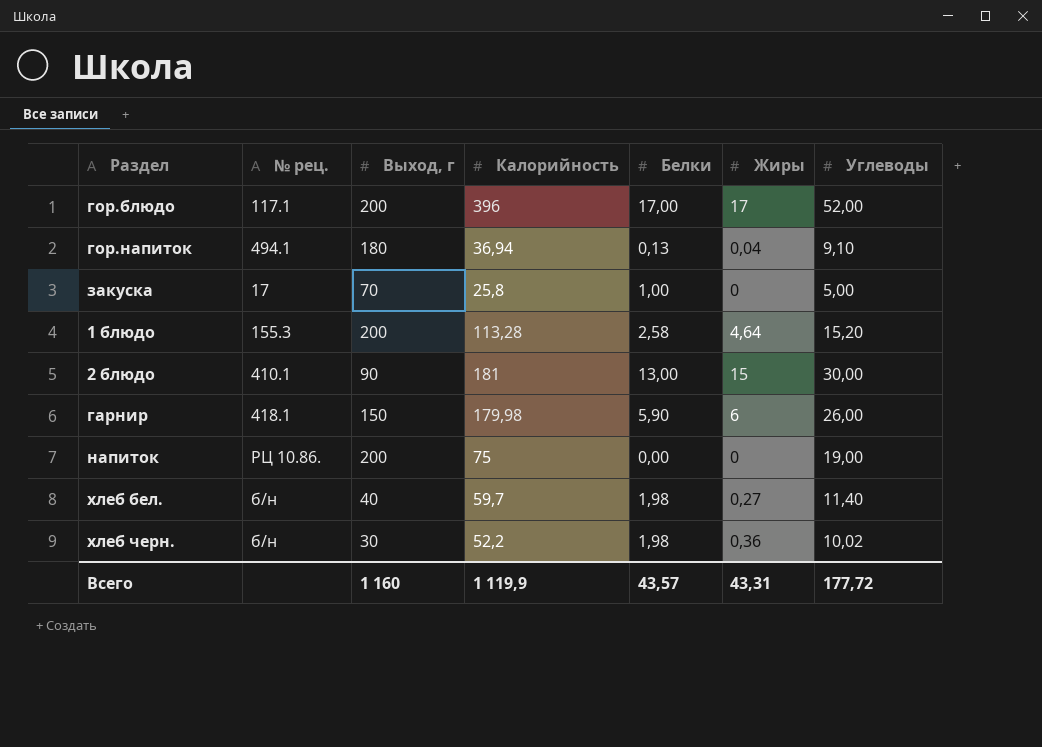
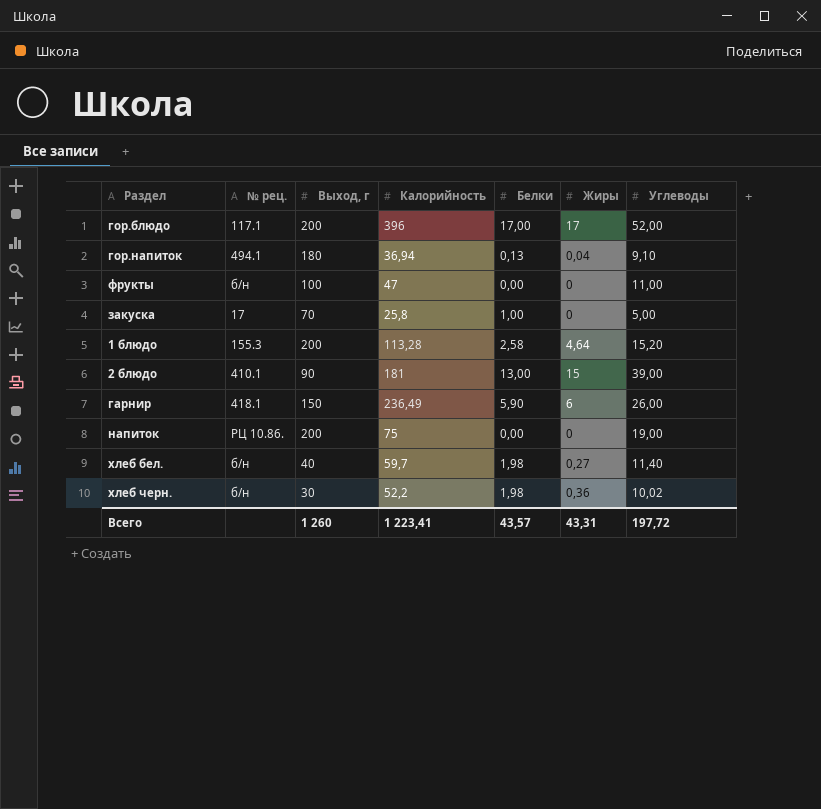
row фрукты: none -> б/н | 100 | 47 | 0,00 | 0 | 11,00
2 блюдо | Углеводы: 30,00 -> 39,00
гарнир | Калорийность: 179,98 -> 236,49
Всего | Выход, г: 1 160 -> 1 260
Всего | Калорийность: 1 119,9 -> 1 223,41
Всего | Углеводы: 177,72 -> 197,72

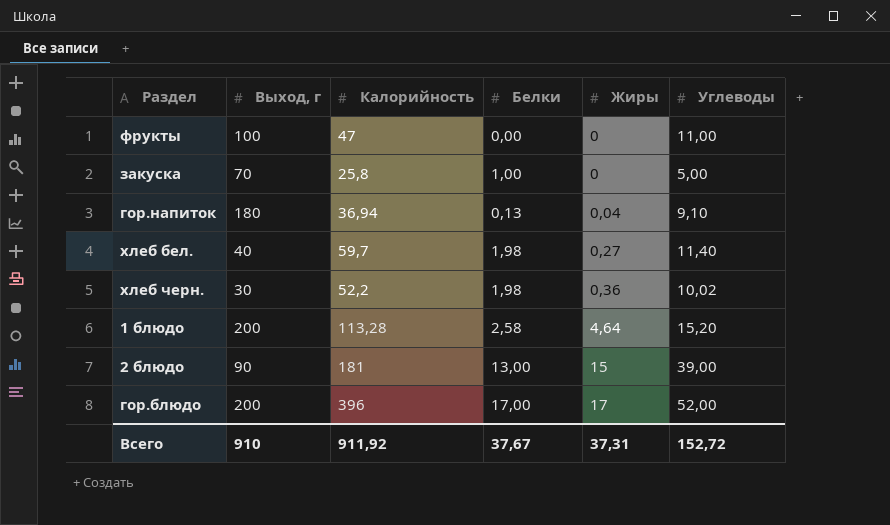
row order: none -> Жиры ascending
column № рец. | position: 2 -> none
row гарнир: 418.1 | 150 | 236,49 | 5,90 | 6 | 26,00 -> none
row напиток: РЦ 10.86. | 200 | 75 | 0,00 | 0 | 19,00 -> none
Всего | Выход, г: 1 260 -> 910
Всего | Калорийность: 1 223,41 -> 911,92
Всего | Белки: 43,57 -> 37,67
Всего | Жиры: 43,31 -> 37,31
Всего | Углеводы: 197,72 -> 152,72

